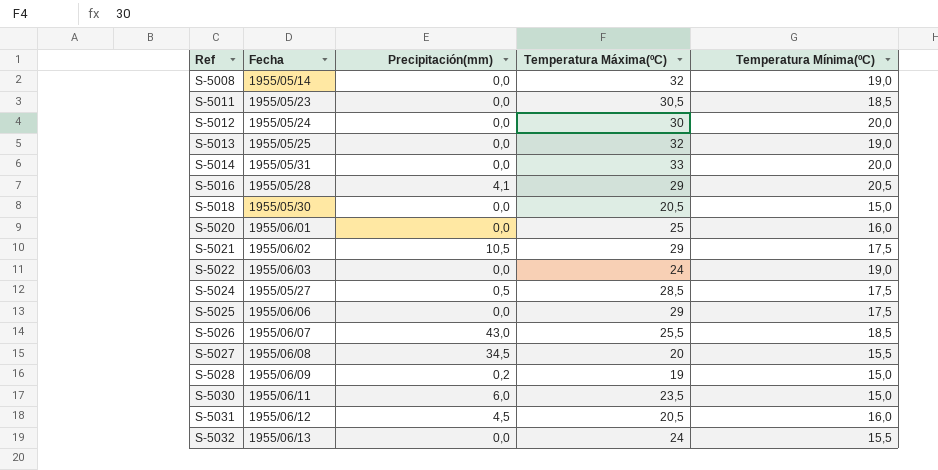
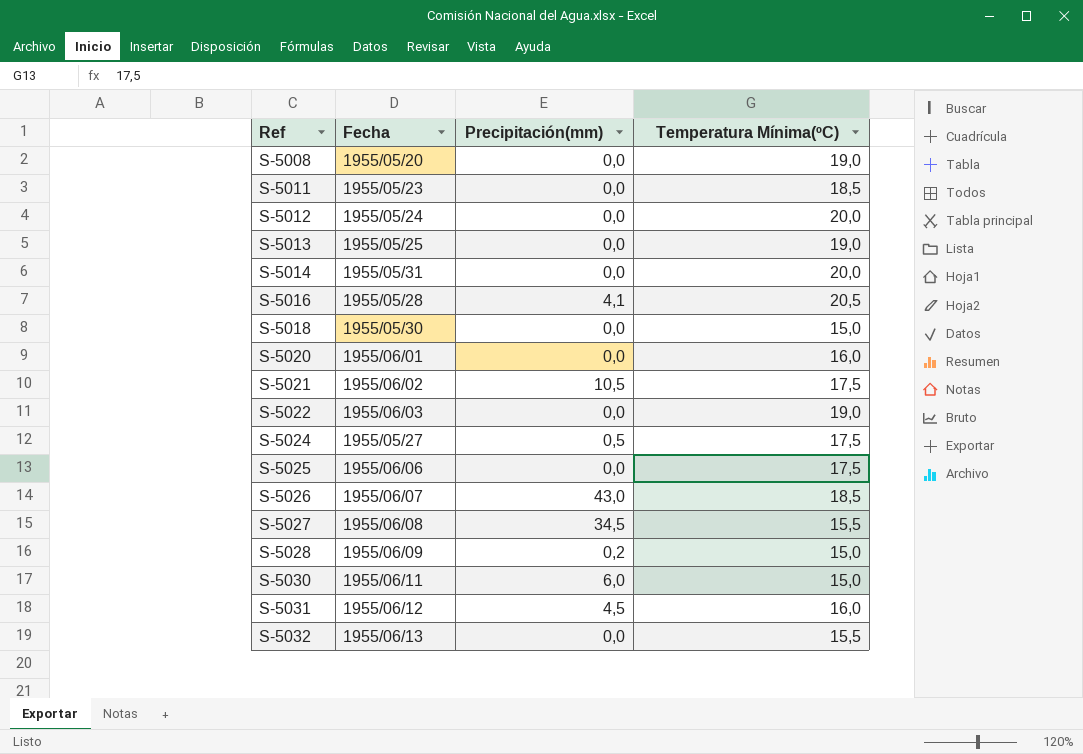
column Temperatura Máxima(ºC) | position: 4 -> none
S-5008 | Fecha: 1955/05/14 -> 1955/05/20

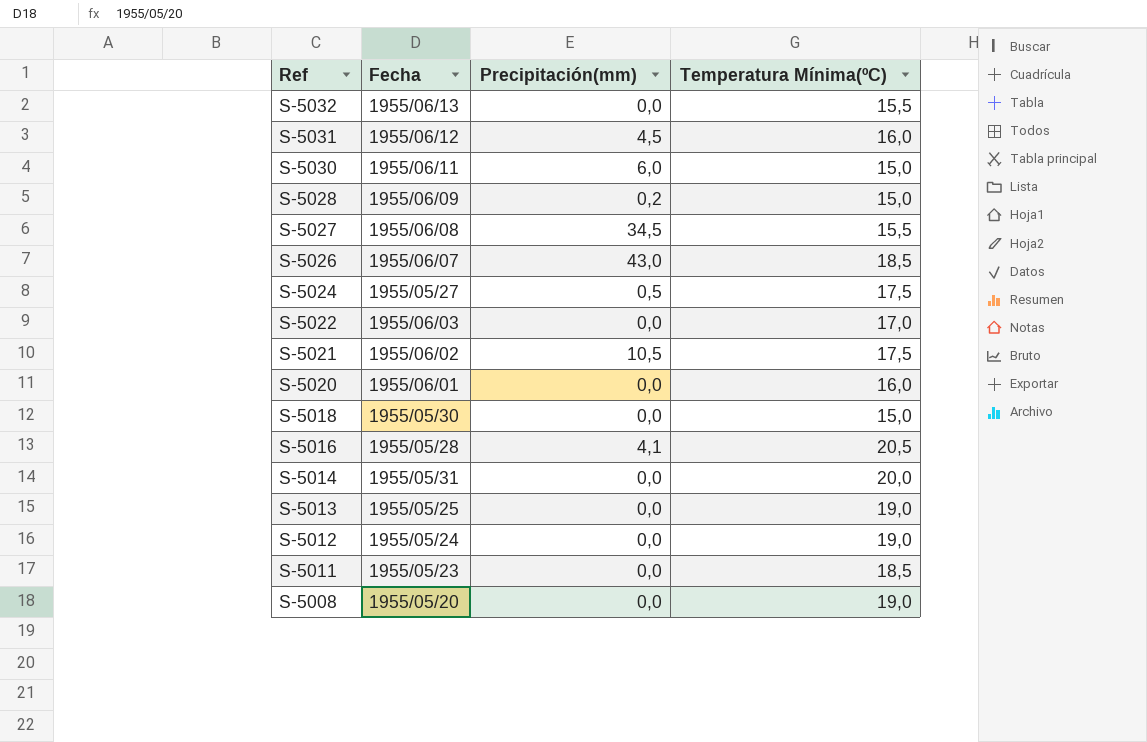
row order: Ref ascending -> Ref descending
row S-5025: 1955/06/06 | 0,0 | 17,5 -> none
S-5022 | Temperatura Mínima(ºC): 19,0 -> 17,0
S-5012 | Temperatura Mínima(ºC): 20,0 -> 19,0

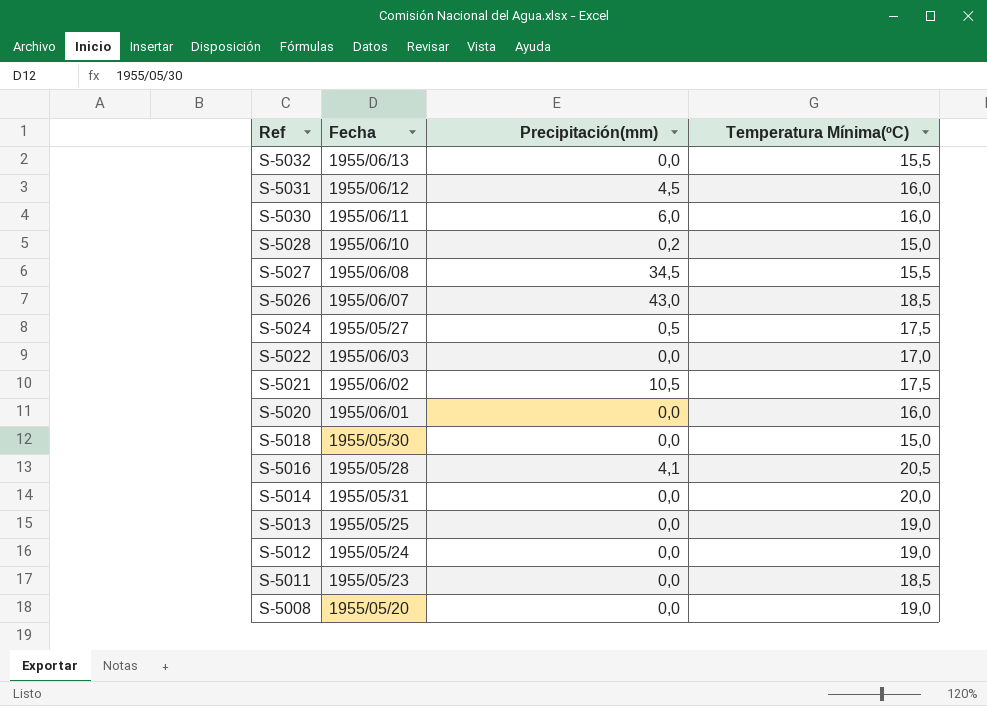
S-5030 | Temperatura Mínima(ºC): 15,0 -> 16,0
S-5028 | Fecha: 1955/06/09 -> 1955/06/10

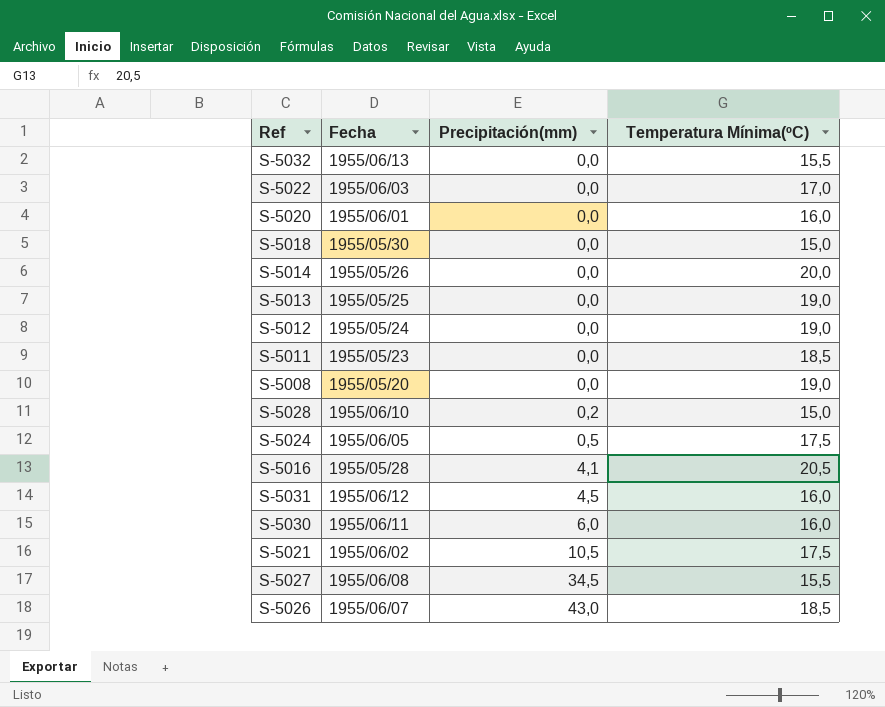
row order: Ref descending -> Precipitación(mm) ascending
S-5014 | Fecha: 1955/05/31 -> 1955/05/26
S-5024 | Fecha: 1955/05/27 -> 1955/06/05

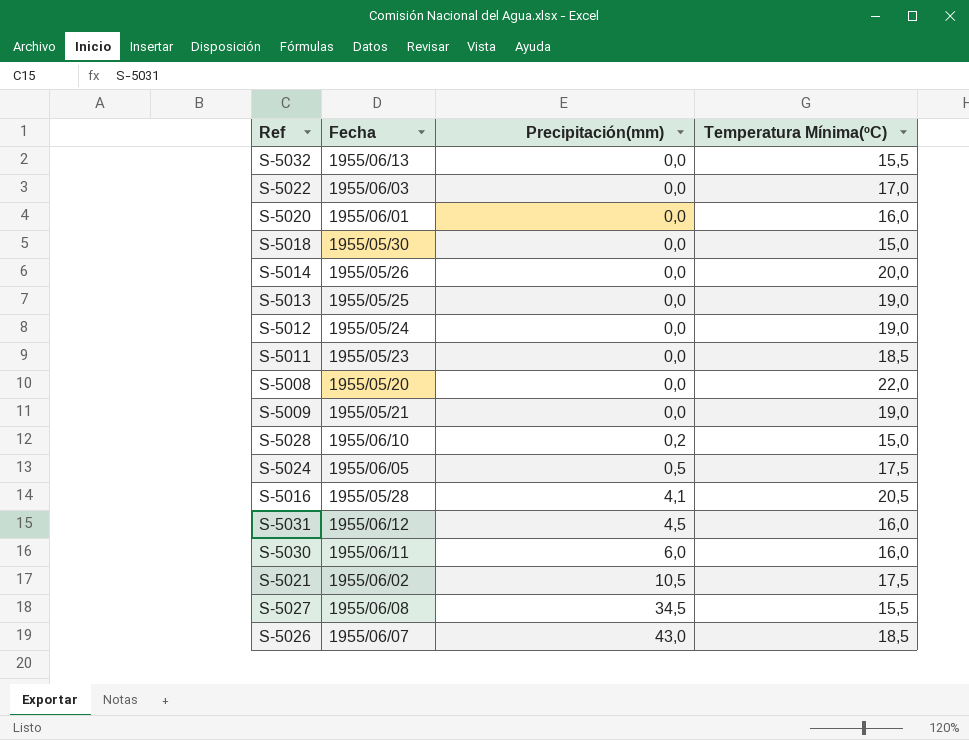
S-5008 | Temperatura Mínima(ºC): 19,0 -> 22,0
row S-5009: none -> 1955/05/21 | 0,0 | 19,0

